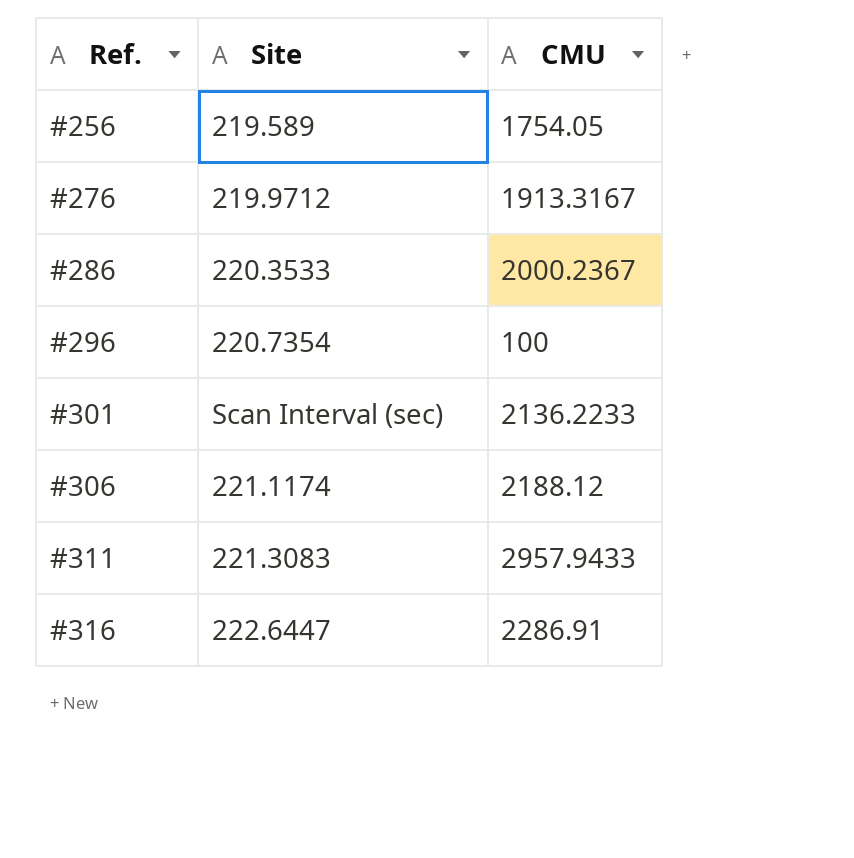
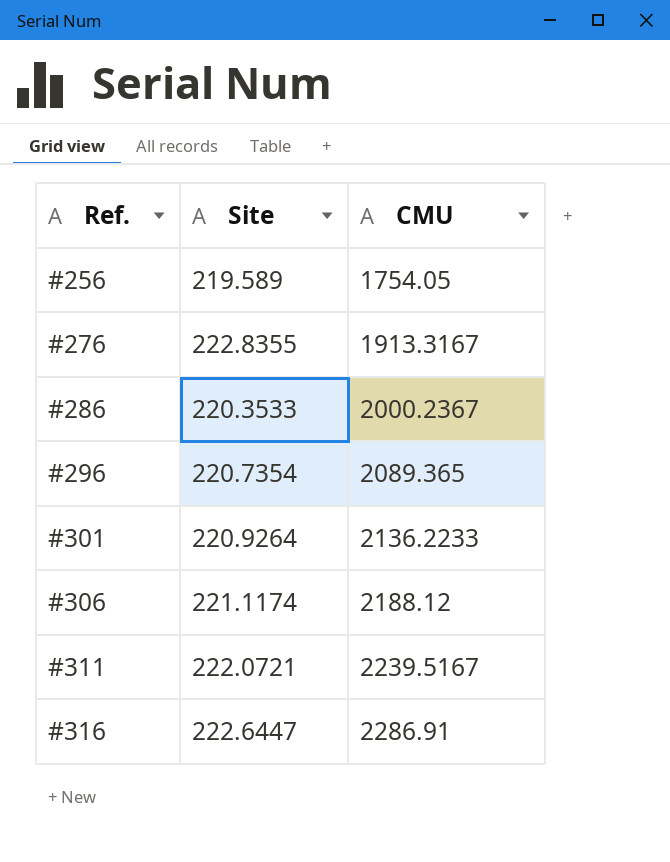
#276 | Site: 219.9712 -> 222.8355
#296 | CMU: 100 -> 2089.365
#301 | Site: Scan Interval (sec) -> 220.9264
#311 | Site: 221.3083 -> 222.0721
#311 | CMU: 2957.9433 -> 2239.5167

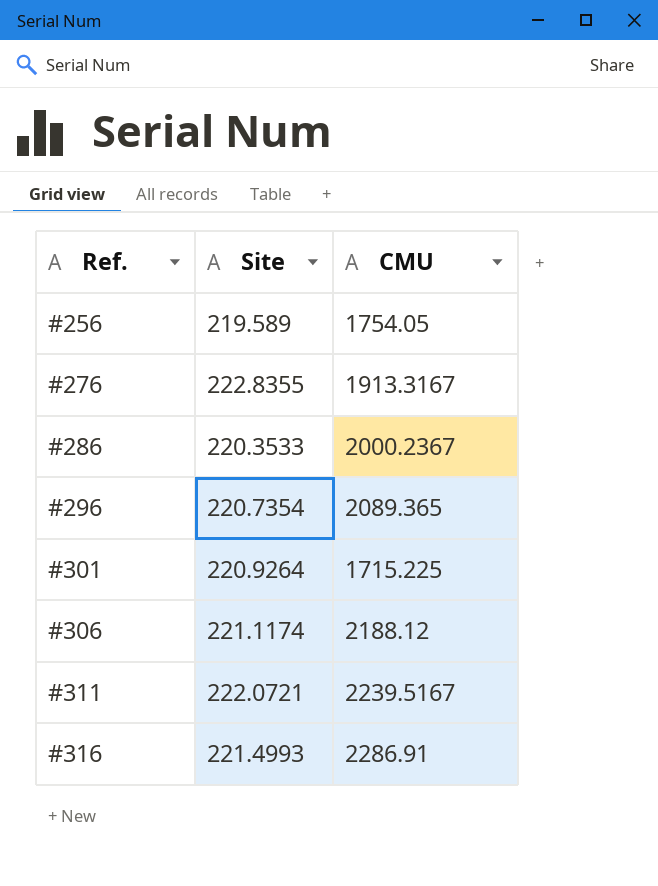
#301 | CMU: 2136.2233 -> 1715.225
#316 | Site: 222.6447 -> 221.4993

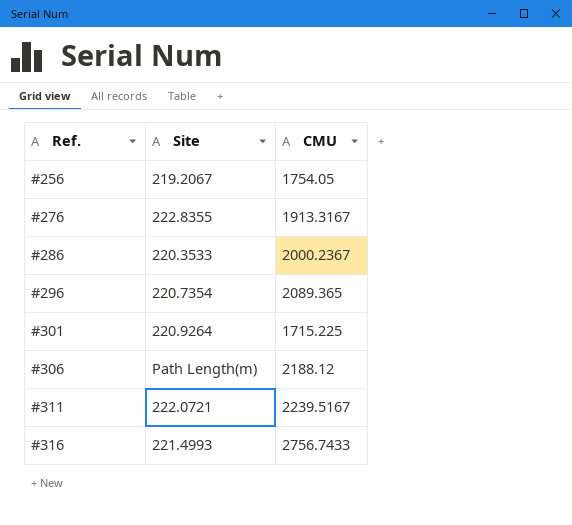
#256 | Site: 219.589 -> 219.2067
#306 | Site: 221.1174 -> Path Length(m)
#316 | CMU: 2286.91 -> 2756.7433

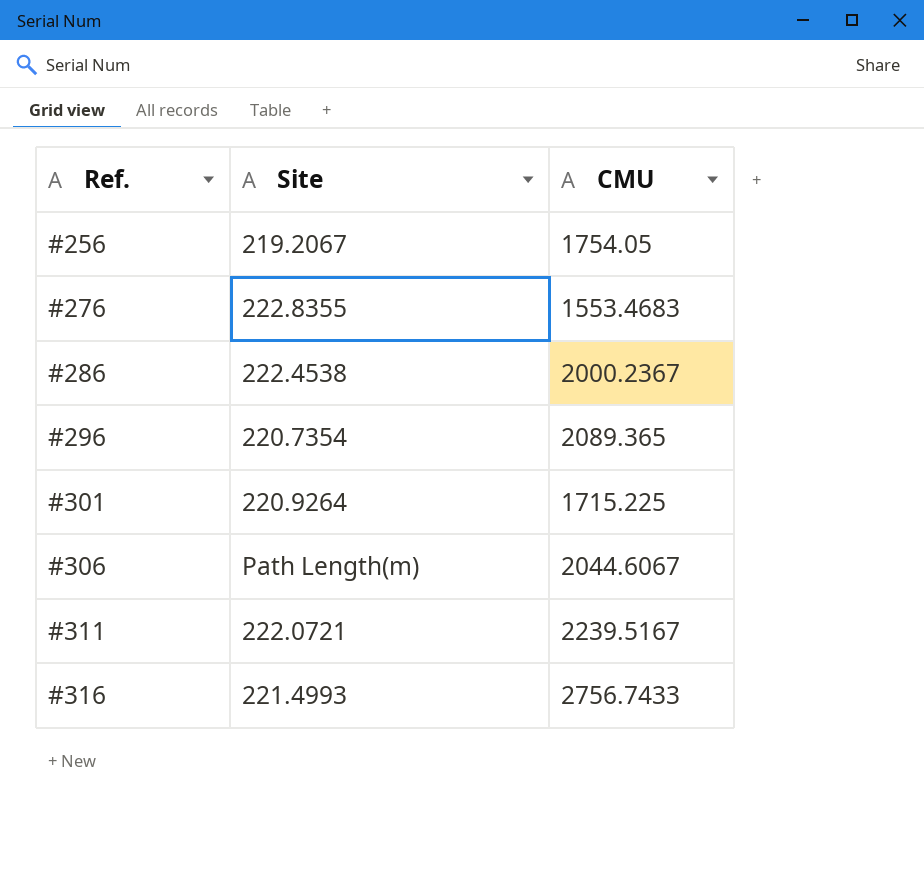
#276 | CMU: 1913.3167 -> 1553.4683
#286 | Site: 220.3533 -> 222.4538
#306 | CMU: 2188.12 -> 2044.6067

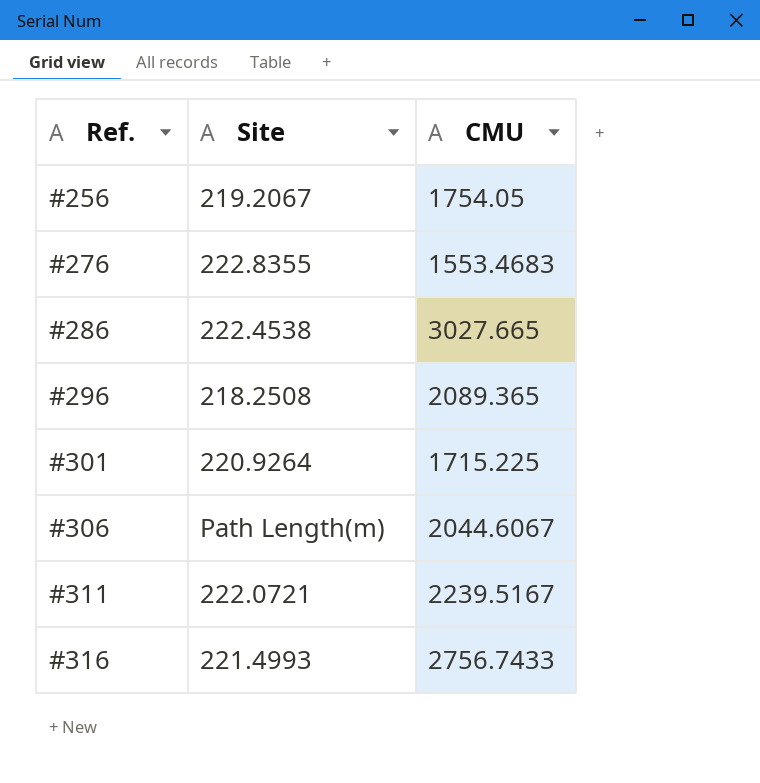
#286 | CMU: 2000.2367 -> 3027.665
#296 | Site: 220.7354 -> 218.2508

